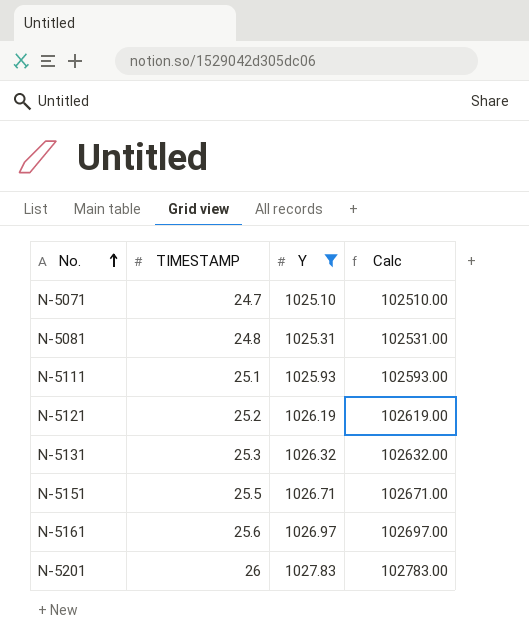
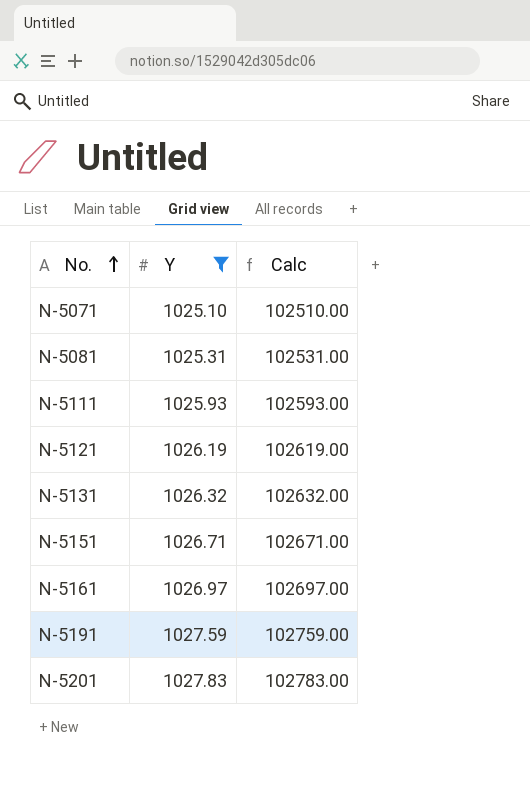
column TIMESTAMP | position: 2 -> none
row N-5191: none -> 1027.59 | 102759.00

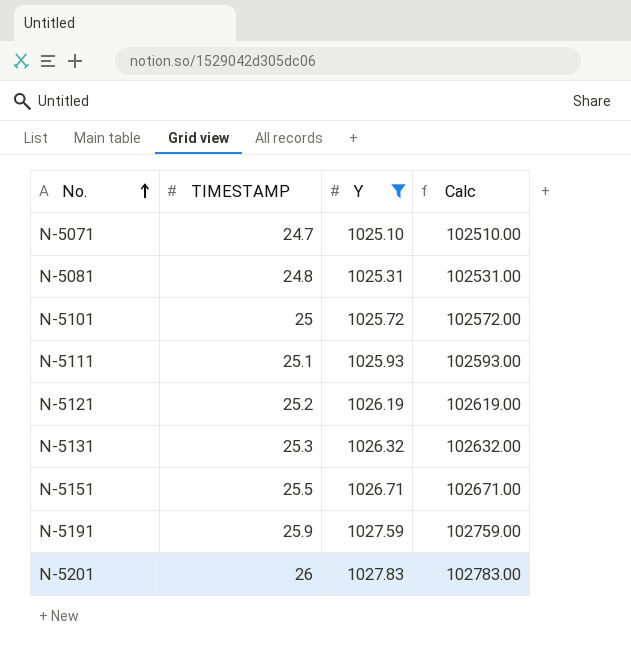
column TIMESTAMP | position: none -> 2
row N-5161: 1026.97 | 102697.00 -> none
row N-5101: none -> 25 | 1025.72 | 102572.00

